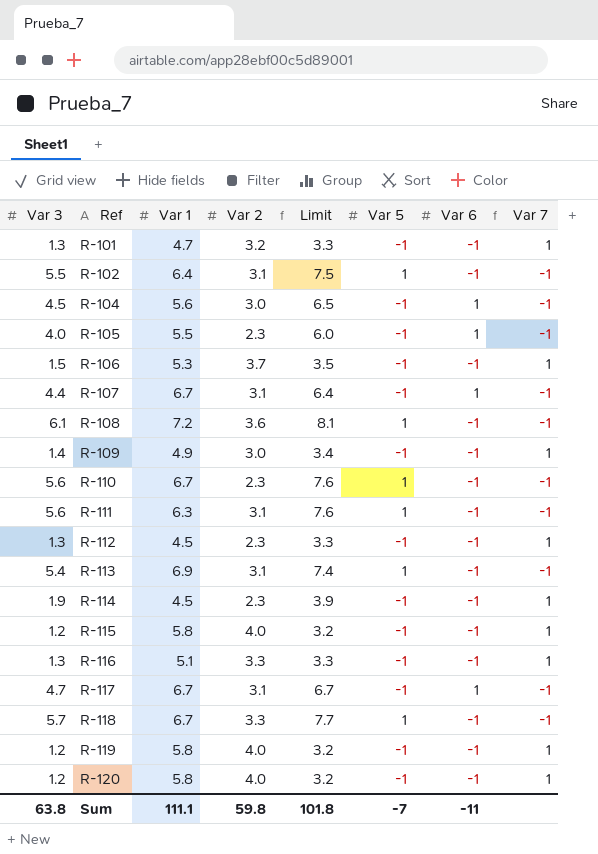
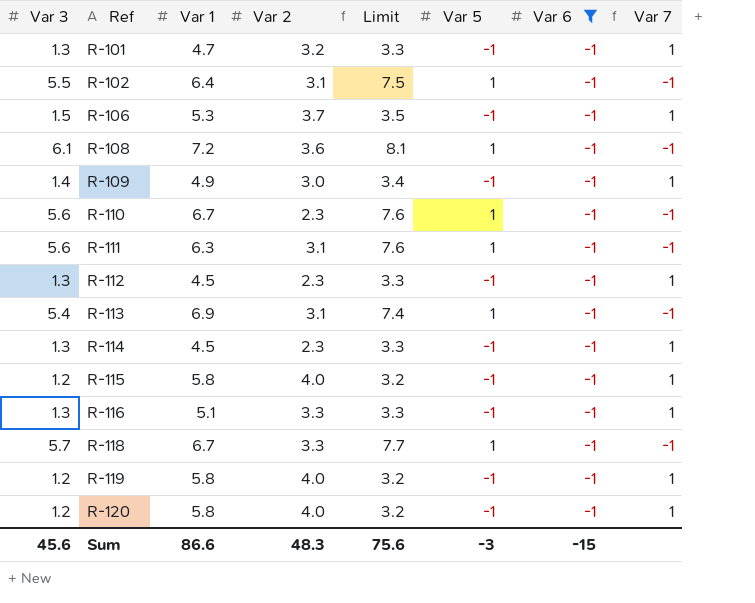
filter: none -> Var 6 = -1
R-114 | Var 3: 1.9 -> 1.3
R-114 | Limit: 3.9 -> 3.3
Sum | Var 3: 63.8 -> 45.6
Sum | Var 1: 111.1 -> 86.6
Sum | Var 2: 59.8 -> 48.3
Sum | Limit: 101.8 -> 75.6
Sum | Var 5: -7 -> -3
Sum | Var 6: -11 -> -15

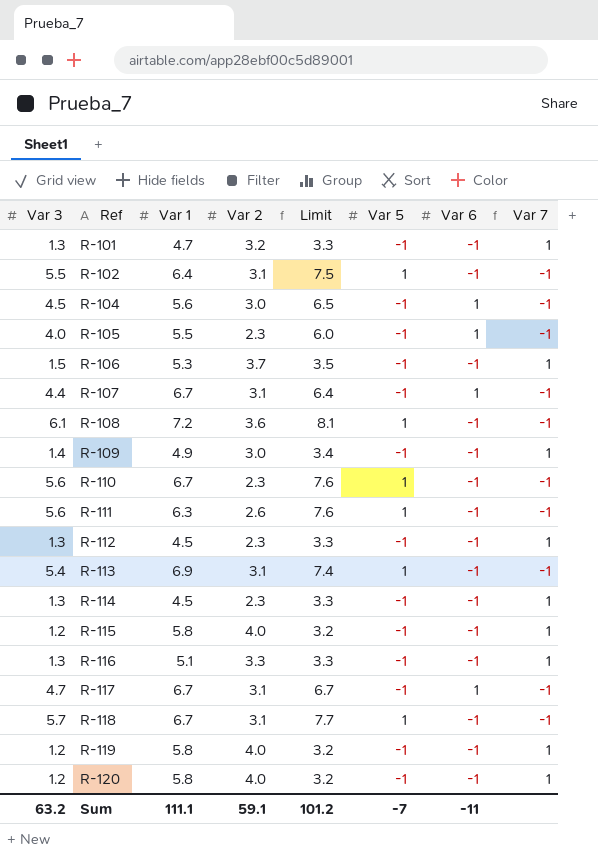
filter: Var 6 = -1 -> none
R-111 | Var 2: 3.1 -> 2.6
R-118 | Var 2: 3.3 -> 3.1
Sum | Var 3: 45.6 -> 63.2
Sum | Var 1: 86.6 -> 111.1
Sum | Var 2: 48.3 -> 59.1
Sum | Limit: 75.6 -> 101.2
Sum | Var 5: -3 -> -7
Sum | Var 6: -15 -> -11

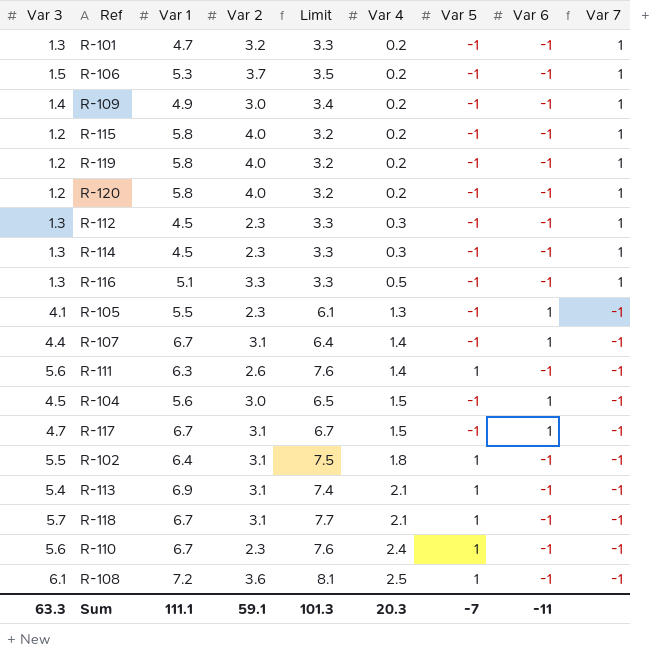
row order: Ref ascending -> Var 4 ascending
column Var 4 | position: none -> 6
R-105 | Var 3: 4.0 -> 4.1
R-105 | Limit: 6.0 -> 6.1
Sum | Var 3: 63.2 -> 63.3
Sum | Limit: 101.2 -> 101.3

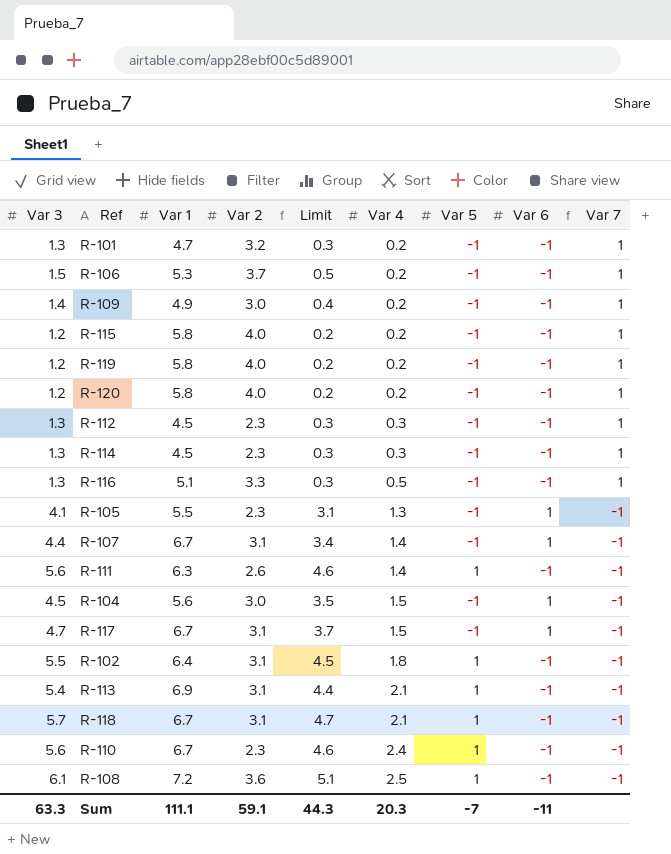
column Limit | formula: [Var 3] + 2 -> [Var 3] - 1
Sum | Limit: 101.3 -> 44.3

